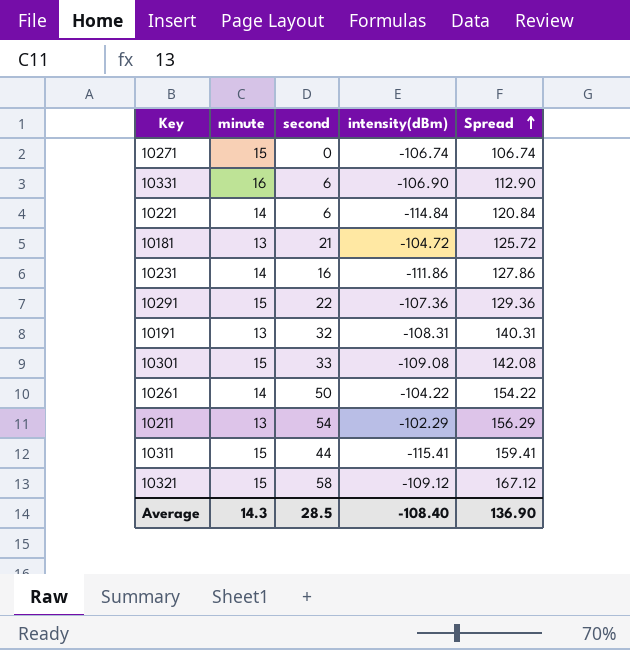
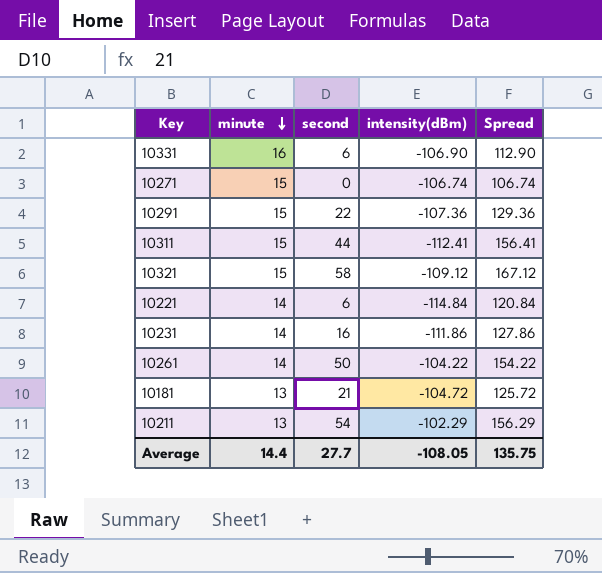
row order: Spread ascending -> minute descending
row 10191: 13 | 32 | -108.31 | 140.31 -> none
row 10301: 15 | 33 | -109.08 | 142.08 -> none
10311 | intensity(dBm): -115.41 -> -112.41
10311 | Spread: 159.41 -> 156.41
Average | minute: 14.3 -> 14.4
Average | second: 28.5 -> 27.7
Average | intensity(dBm): -108.40 -> -108.05
Average | Spread: 136.90 -> 135.75

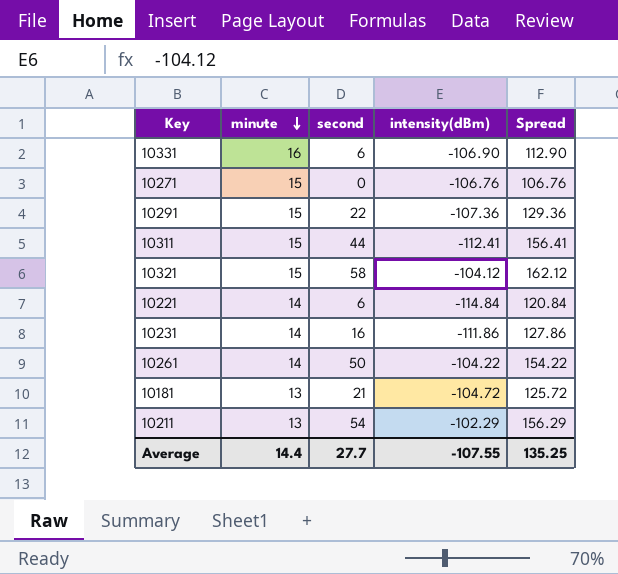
10271 | intensity(dBm): -106.74 -> -106.76
10271 | Spread: 106.74 -> 106.76
10321 | intensity(dBm): -109.12 -> -104.12
10321 | Spread: 167.12 -> 162.12
Average | intensity(dBm): -108.05 -> -107.55
Average | Spread: 135.75 -> 135.25

